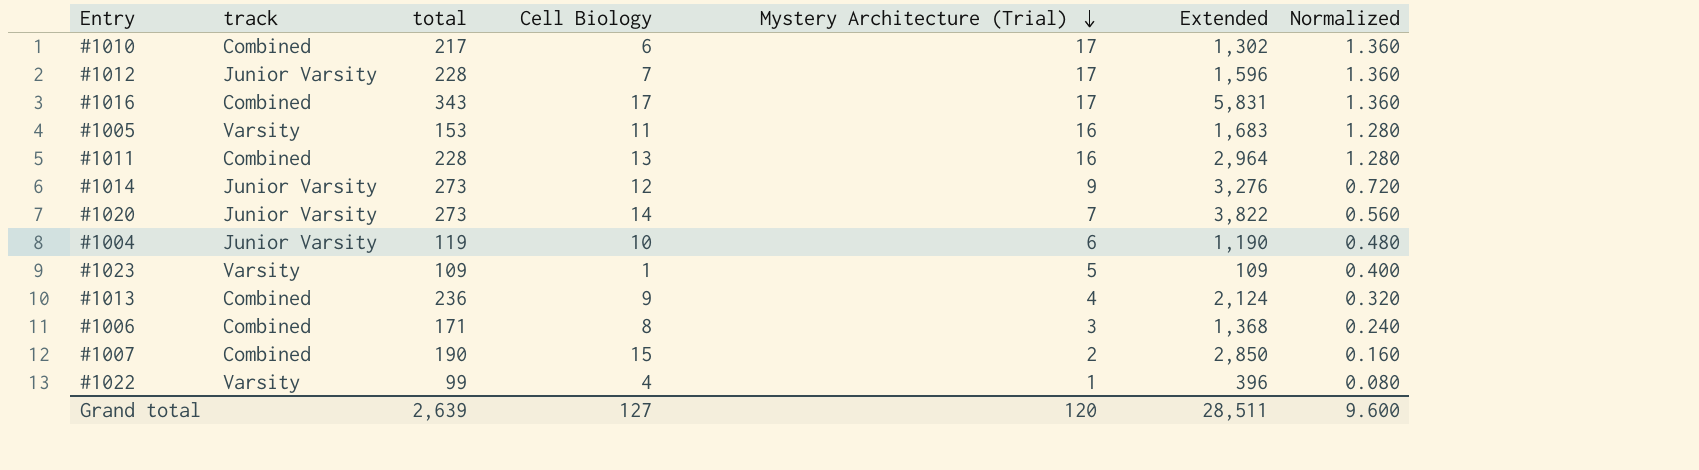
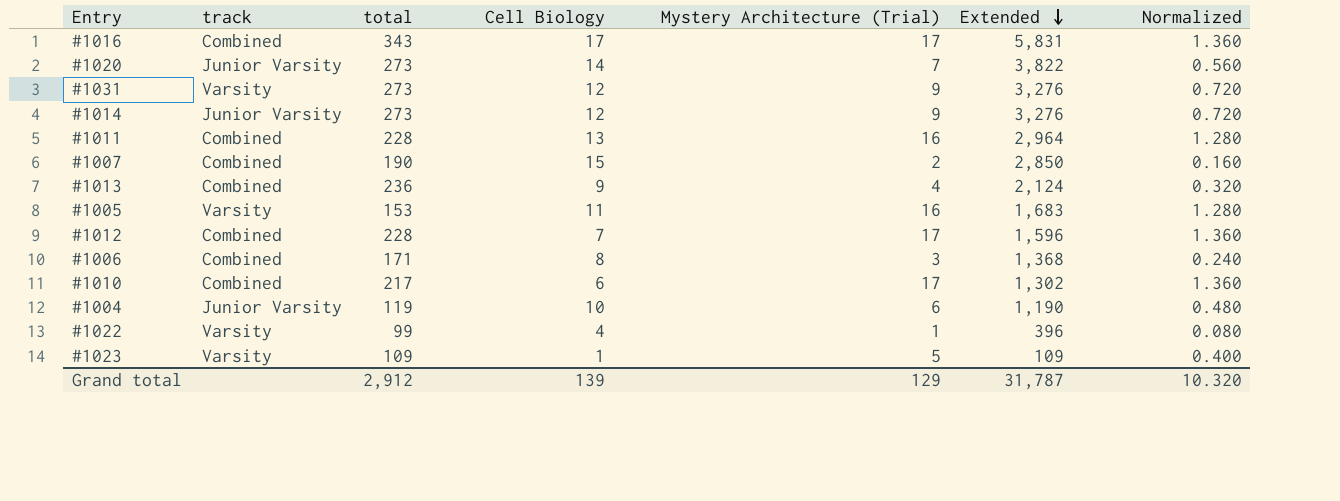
row order: Mystery Architecture (Trial) descending -> Extended descending
row #1031: none -> Varsity | 273 | 12 | 9 | 3,276 | 0.720
#1012 | track: Junior Varsity -> Combined
Grand total | total: 2,639 -> 2,912
Grand total | Cell Biology: 127 -> 139
Grand total | Mystery Architecture (Trial): 120 -> 129
Grand total | Extended: 28,511 -> 31,787
Grand total | Normalized: 9.600 -> 10.320

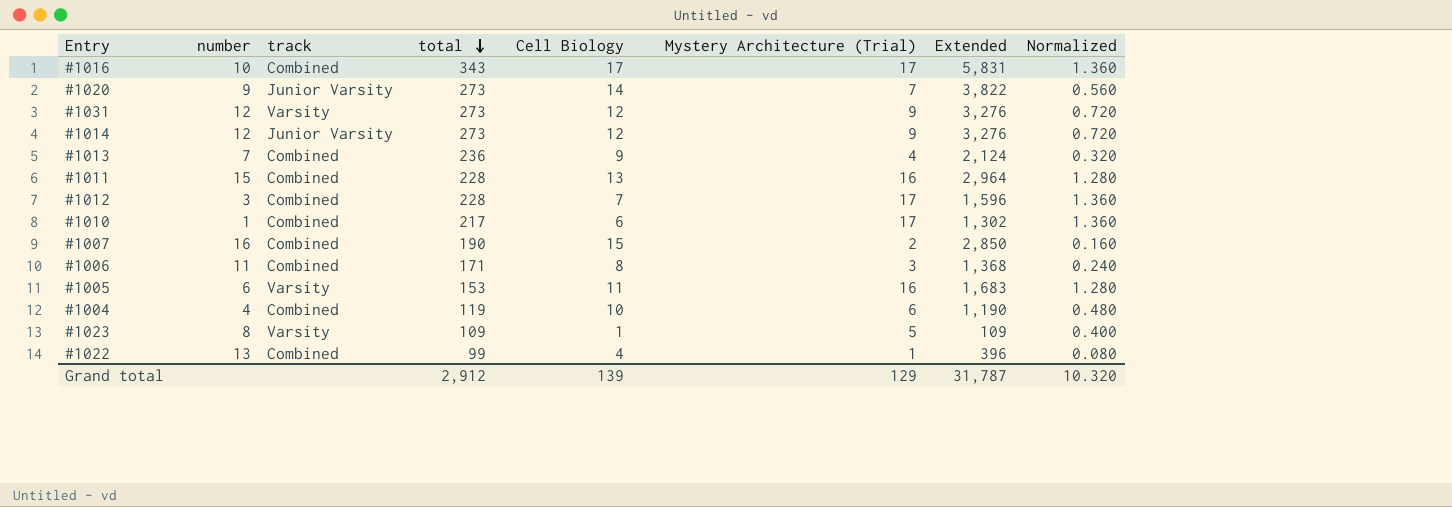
row order: Extended descending -> total descending
column number | position: none -> 2
#1004 | track: Junior Varsity -> Combined
#1022 | track: Varsity -> Combined

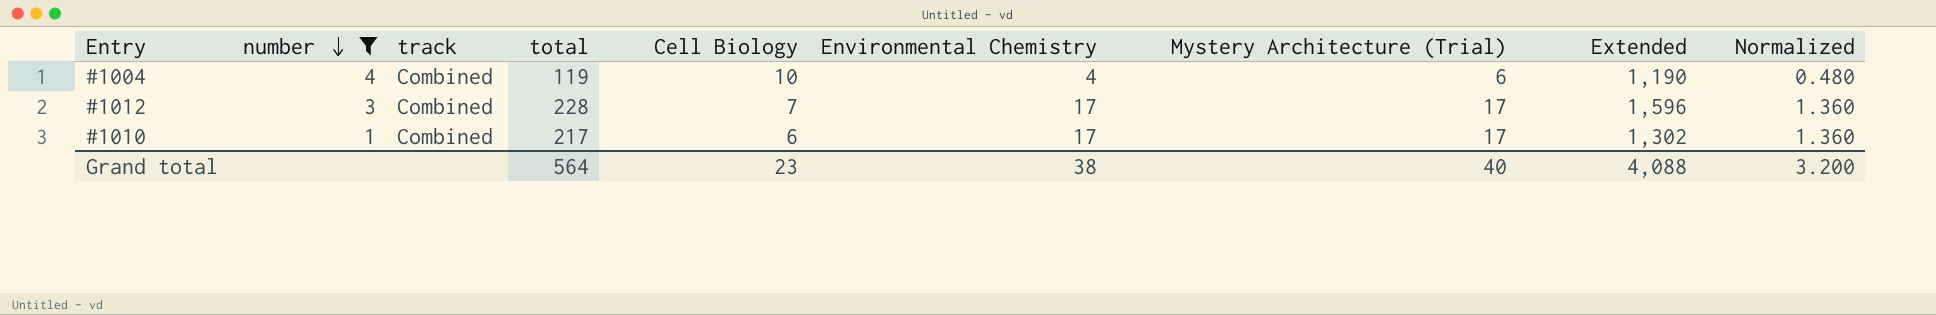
filter: none -> number <= 4
row order: total descending -> number descending
column Environmental Chemistry | position: none -> 6
Grand total | total: 2,912 -> 564
Grand total | Cell Biology: 139 -> 23
Grand total | Mystery Architecture (Trial): 129 -> 40
Grand total | Extended: 31,787 -> 4,088
Grand total | Normalized: 10.320 -> 3.200

